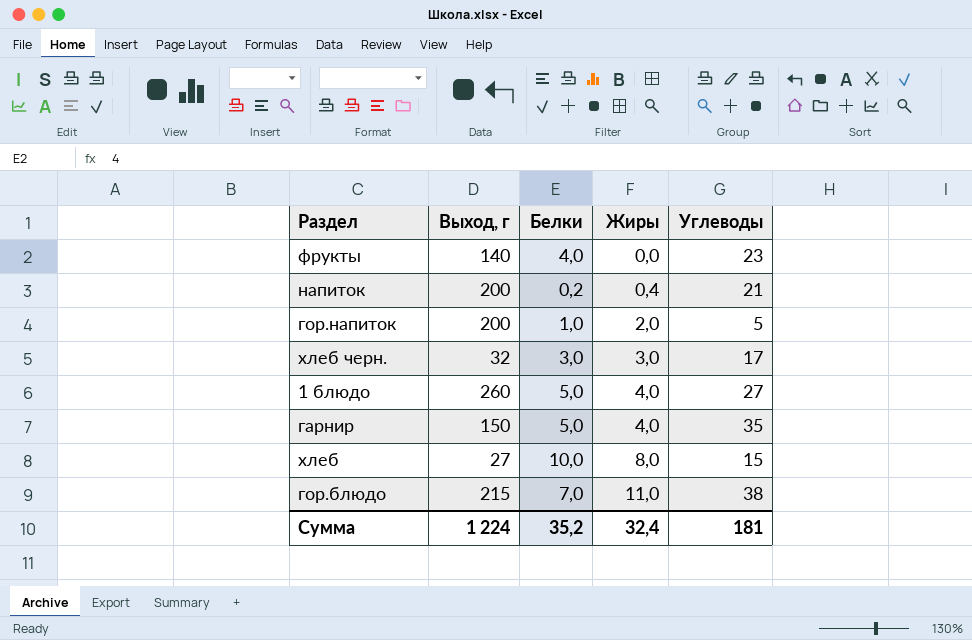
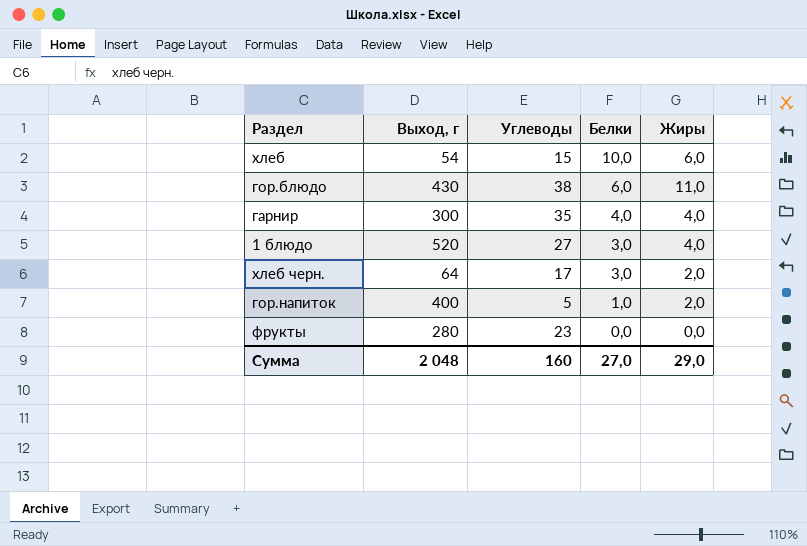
row order: Жиры ascending -> Белки descending
column Углеводы | position: 5 -> 3
row напиток: 200 | 0,2 | 0,4 | 21 -> none
хлеб | Выход, г: 27 -> 54
хлеб | Жиры: 8,0 -> 6,0
гор.блюдо | Выход, г: 215 -> 430
гор.блюдо | Белки: 7,0 -> 6,0
гарнир | Выход, г: 150 -> 300
гарнир | Белки: 5,0 -> 4,0
1 блюдо | Выход, г: 260 -> 520
1 блюдо | Белки: 5,0 -> 3,0
хлеб черн. | Выход, г: 32 -> 64
хлеб черн. | Жиры: 3,0 -> 2,0
гор.напиток | Выход, г: 200 -> 400
фрукты | Выход, г: 140 -> 280
фрукты | Белки: 4,0 -> 0,0
Сумма | Выход, г: 1 224 -> 2 048
Сумма | Углеводы: 181 -> 160
Сумма | Белки: 35,2 -> 27,0
Сумма | Жиры: 32,4 -> 29,0

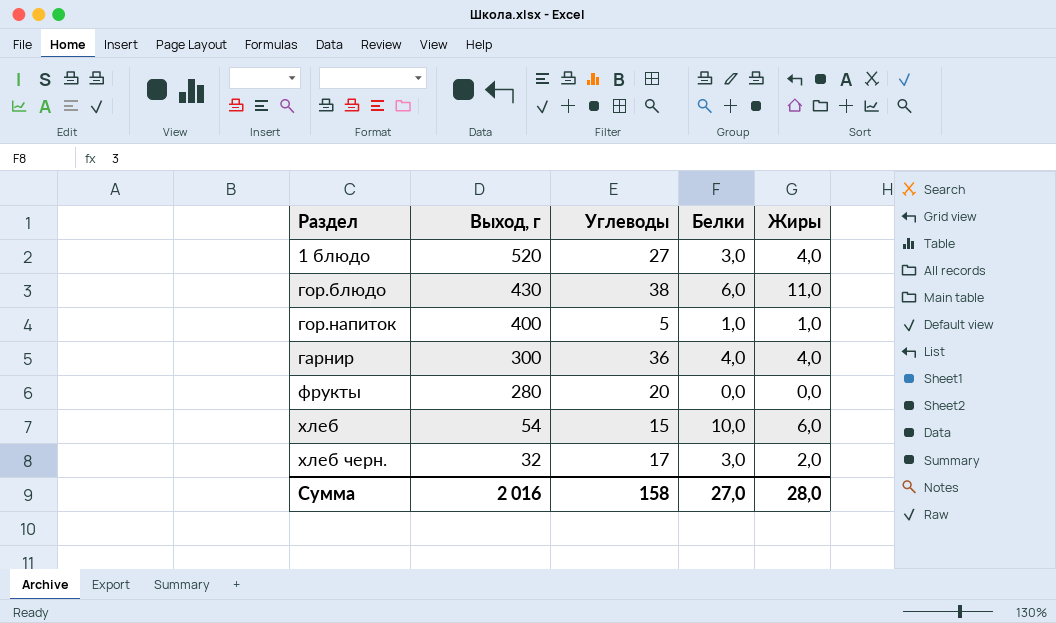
row order: Белки descending -> Выход, г descending
гор.напиток | Жиры: 2,0 -> 1,0
гарнир | Углеводы: 35 -> 36
фрукты | Углеводы: 23 -> 20
хлеб черн. | Выход, г: 64 -> 32
Сумма | Выход, г: 2 048 -> 2 016
Сумма | Углеводы: 160 -> 158
Сумма | Жиры: 29,0 -> 28,0

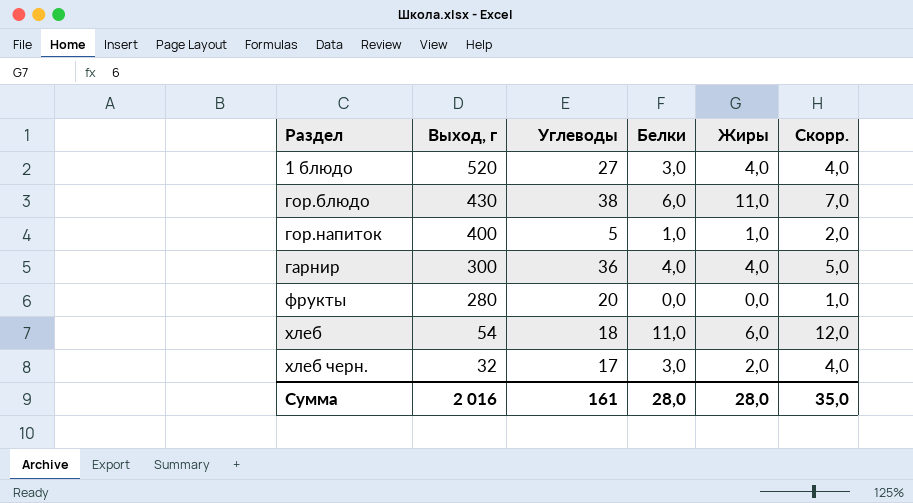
column Скорр. | formula: none -> [Белки] + 1
хлеб | Углеводы: 15 -> 18
хлеб | Белки: 10,0 -> 11,0
Сумма | Углеводы: 158 -> 161
Сумма | Белки: 27,0 -> 28,0

